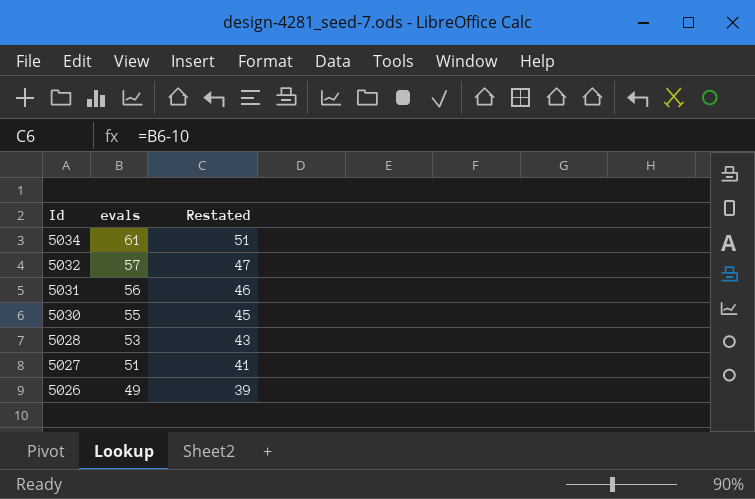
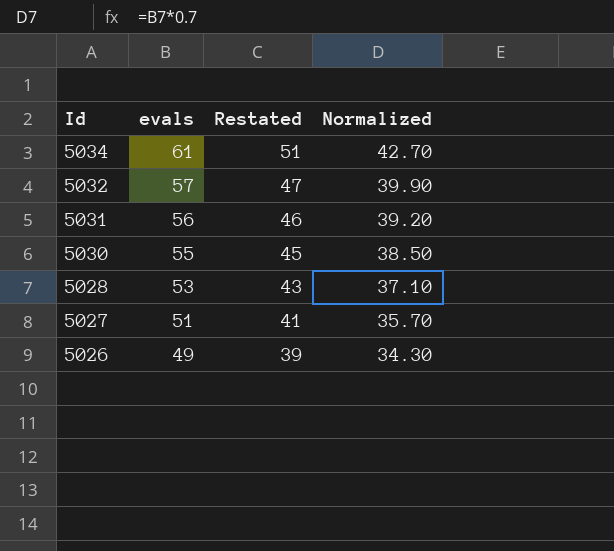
column Normalized | formula: none -> [evals] * 0.7

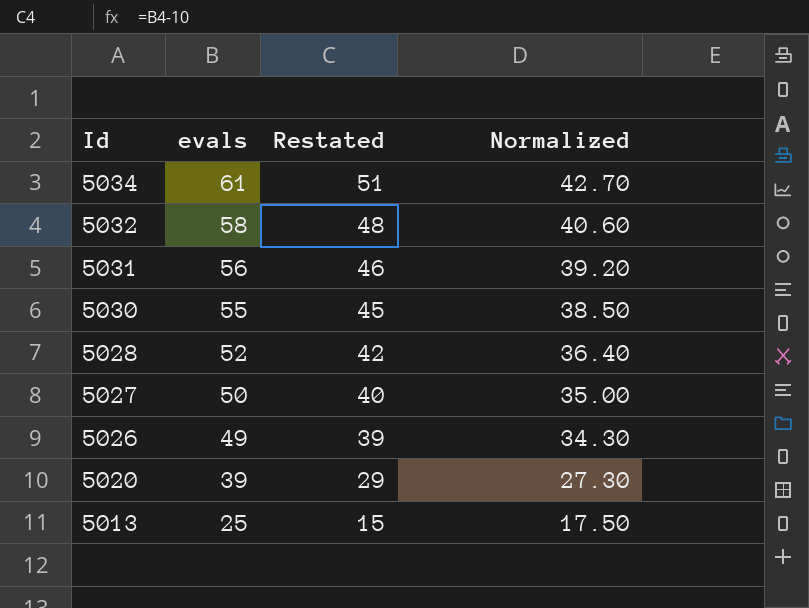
5032 | evals: 57 -> 58
5032 | Restated: 47 -> 48
5032 | Normalized: 39.90 -> 40.60
5028 | evals: 53 -> 52
5028 | Restated: 43 -> 42
5028 | Normalized: 37.10 -> 36.40
5027 | evals: 51 -> 50
5027 | Restated: 41 -> 40
5027 | Normalized: 35.70 -> 35.00
row 5020: none -> 39 | 29 | 27.30
row 5013: none -> 25 | 15 | 17.50

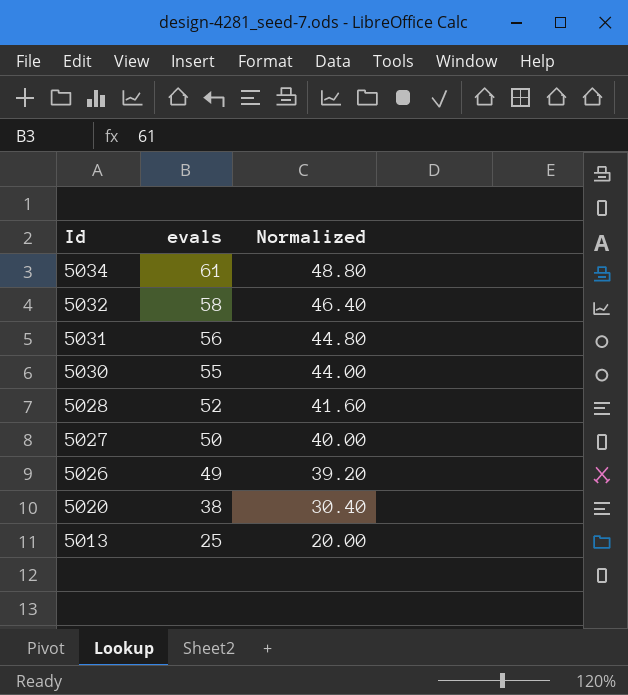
column Restated | formula: [evals] - 10 -> none
column Normalized | formula: [evals] * 0.7 -> [evals] * 0.8
5020 | evals: 39 -> 38

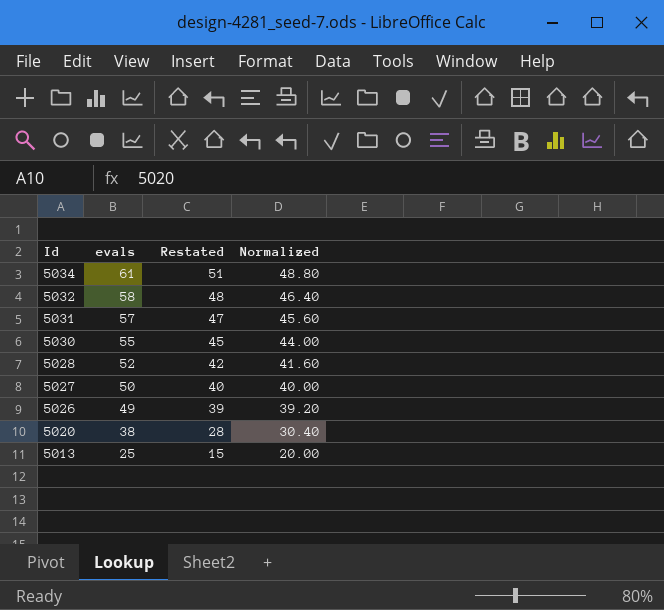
column Restated | formula: none -> [evals] - 10
5031 | evals: 56 -> 57
5031 | Normalized: 44.80 -> 45.60

